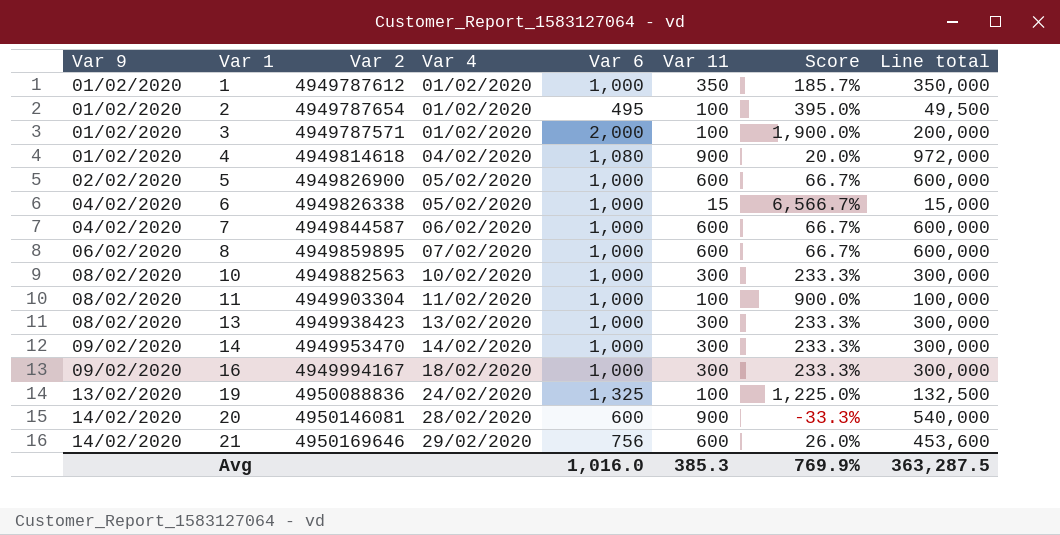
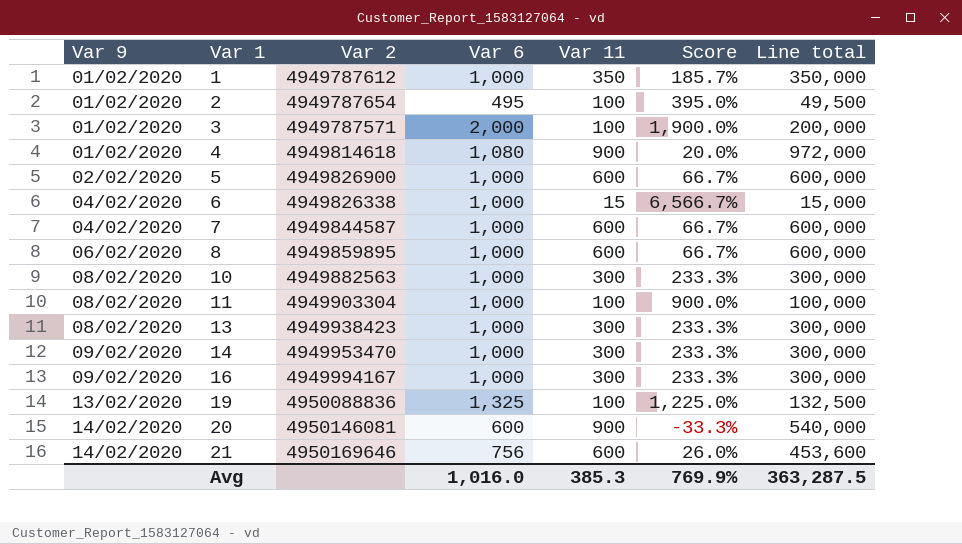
column Var 4 | position: 4 -> none

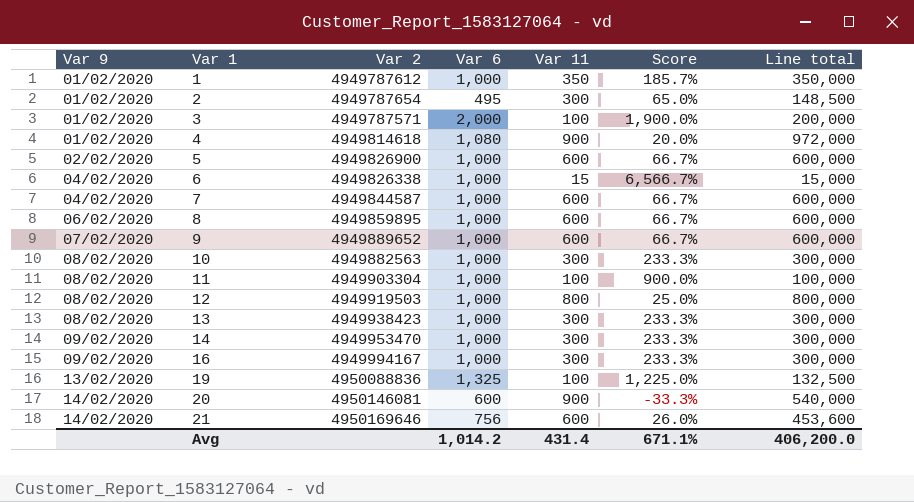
2 | Var 11: 100 -> 300
2 | Score: 395.0% -> 65.0%
2 | Line total: 49,500 -> 148,500
row 9: none -> 07/02/2020 | 4949889652 | 1,000 | 600 | 66.7% | 600,000
row 12: none -> 08/02/2020 | 4949919503 | 1,000 | 800 | 25.0% | 800,000
Avg | Var 6: 1,016.0 -> 1,014.2
Avg | Var 11: 385.3 -> 431.4
Avg | Score: 769.9% -> 671.1%
Avg | Line total: 363,287.5 -> 406,200.0

